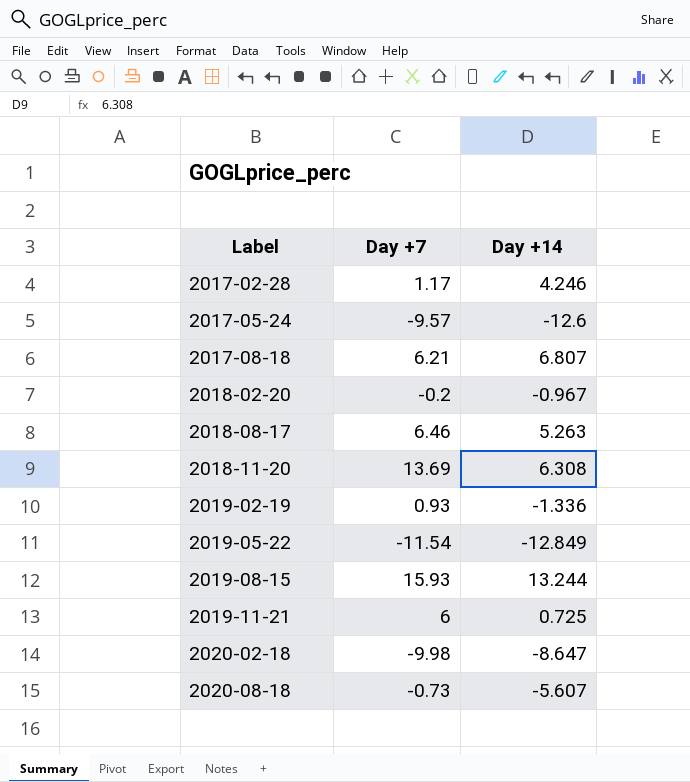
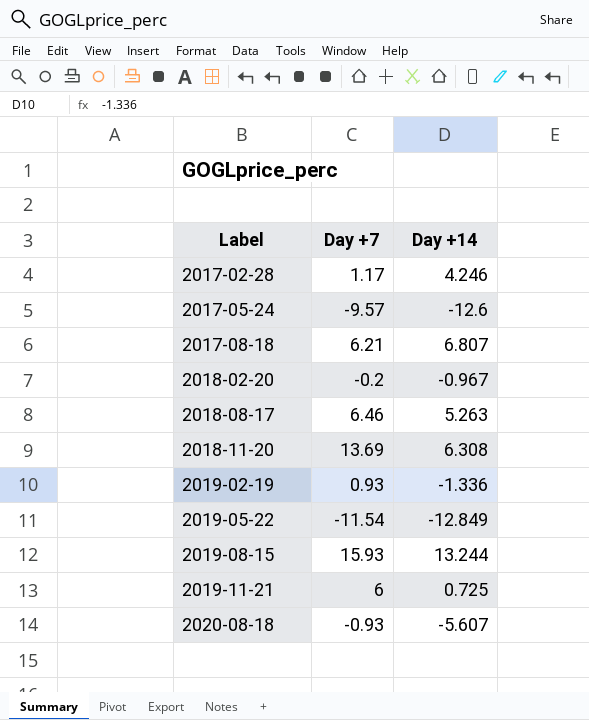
row 2020-02-18: -9.98 | -8.647 -> none
2020-08-18 | Day +7: -0.73 -> -0.93

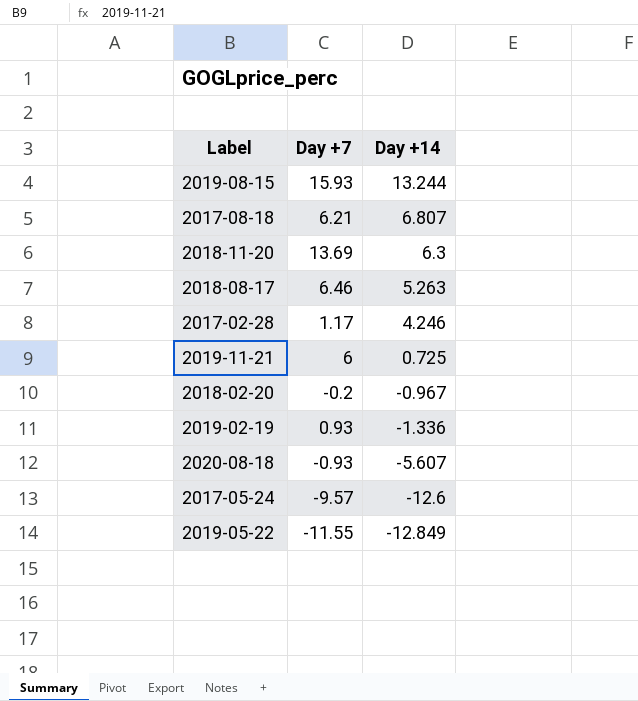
row order: Label ascending -> Day +14 descending
2018-11-20 | Day +14: 6.308 -> 6.3
2019-05-22 | Day +7: -11.54 -> -11.55

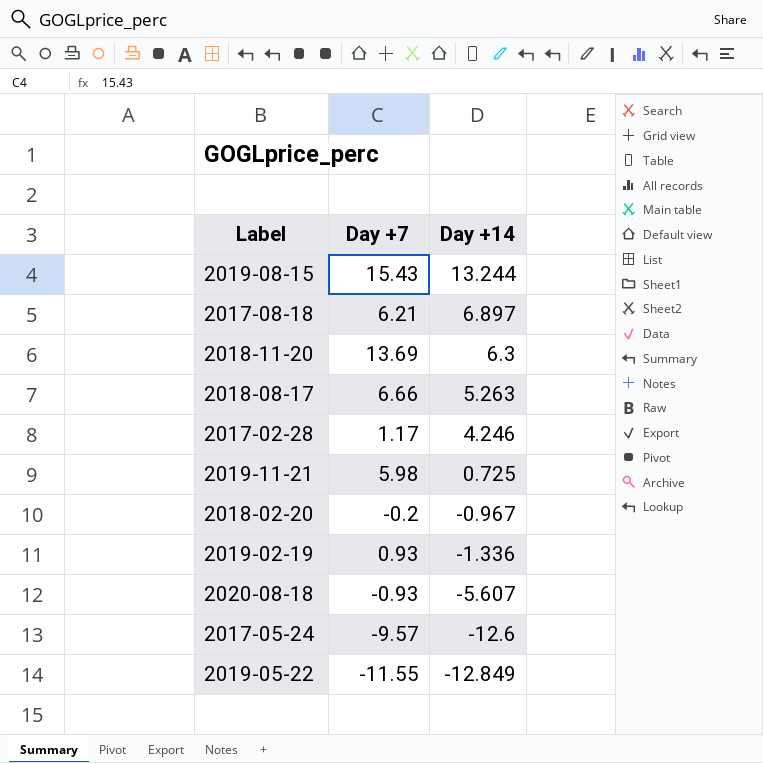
2019-08-15 | Day +7: 15.93 -> 15.43
2017-08-18 | Day +14: 6.807 -> 6.897
2018-08-17 | Day +7: 6.46 -> 6.66
2019-11-21 | Day +7: 6 -> 5.98

